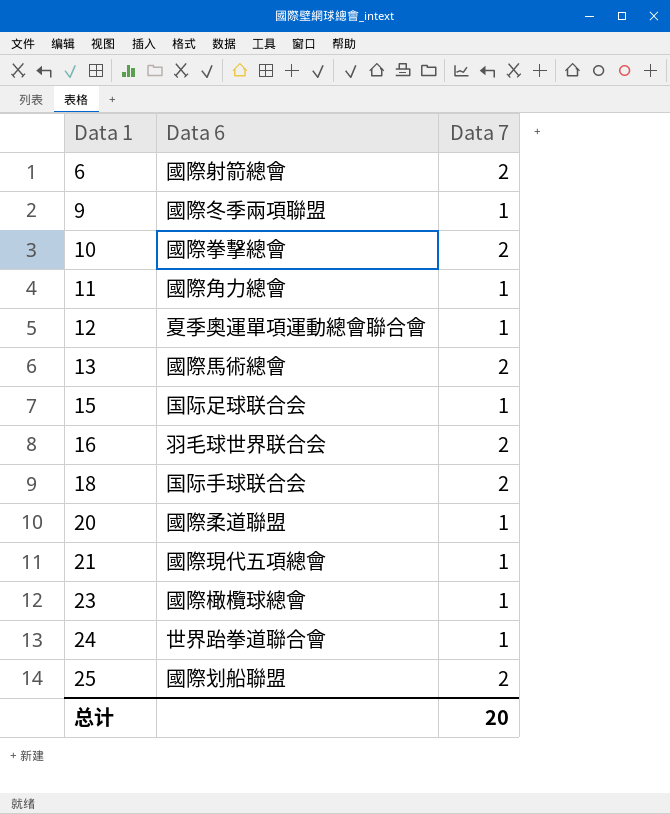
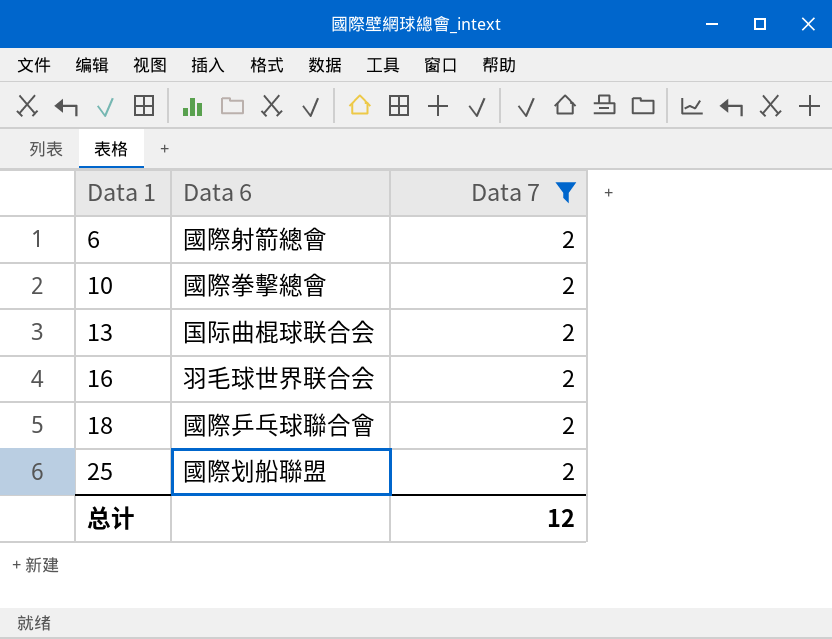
filter: none -> Data 7 = 2
13 | Data 6: 國際馬術總會 -> 国际曲棍球联合会
18 | Data 6: 国际手球联合会 -> 國際乒乓球聯合會
总计 | Data 7: 20 -> 12

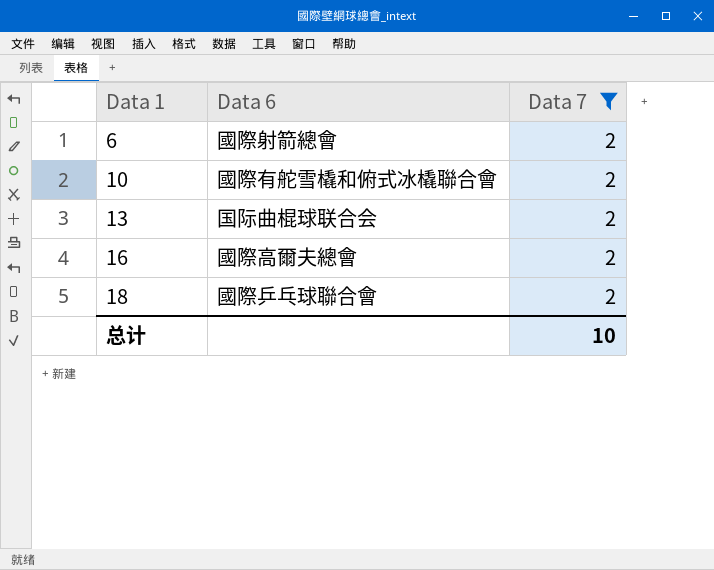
row 25: 國際划船聯盟 | 2 -> none
10 | Data 6: 國際拳擊總會 -> 國際有舵雪橇和俯式冰橇聯合會
16 | Data 6: 羽毛球世界联合会 -> 國際高爾夫總會
总计 | Data 7: 12 -> 10

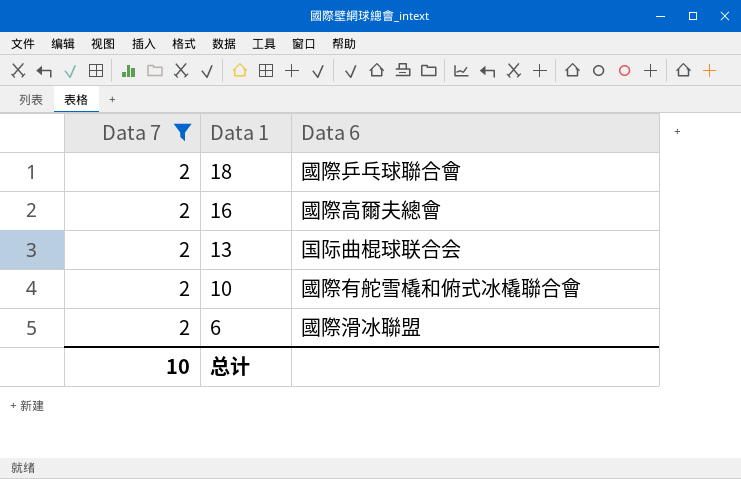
row order: Data 1 ascending -> Data 1 descending
column Data 7 | position: 3 -> 1
6 | Data 6: 國際射箭總會 -> 國際滑冰聯盟

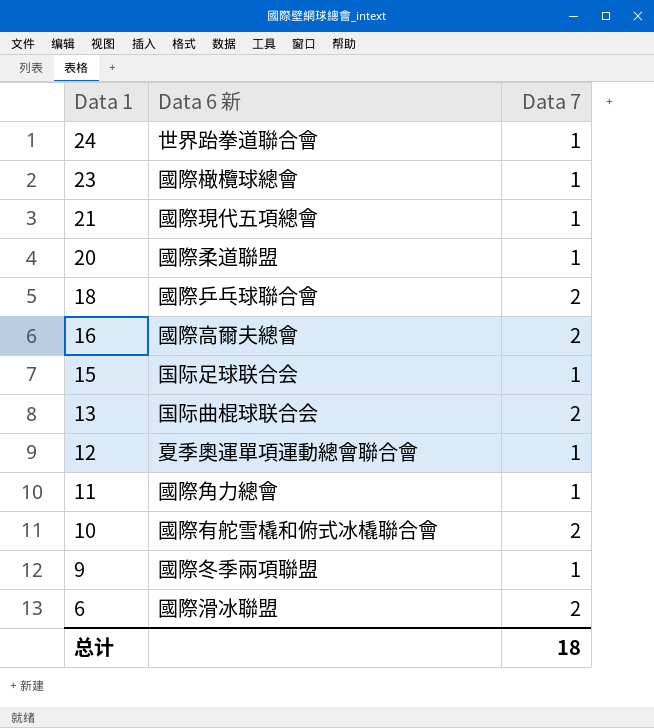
filter: Data 7 = 2 -> none
column name: Data 6 -> Data 6 新
column Data 7 | position: 1 -> 3
总计 | Data 7: 10 -> 18

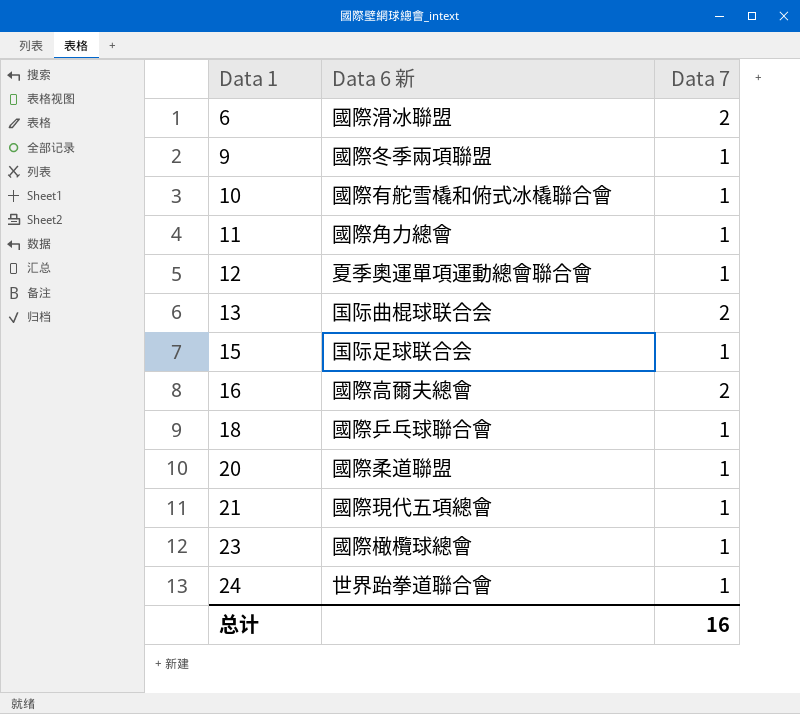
row order: Data 1 descending -> Data 1 ascending
10 | Data 7: 2 -> 1
18 | Data 7: 2 -> 1
总计 | Data 7: 18 -> 16

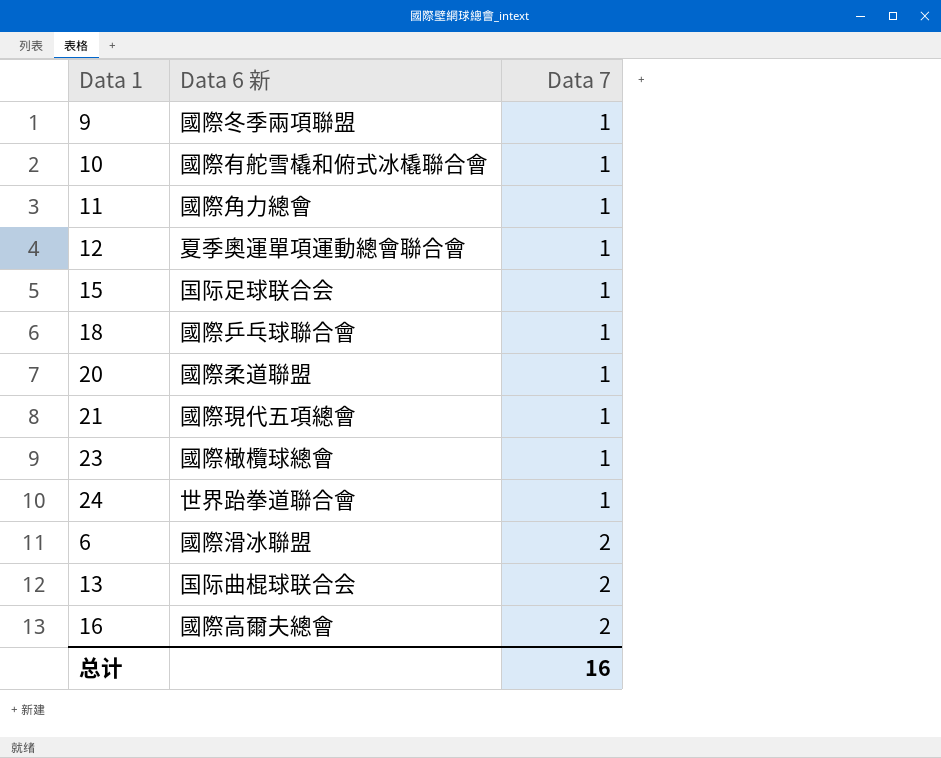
row order: Data 1 ascending -> Data 7 ascending

